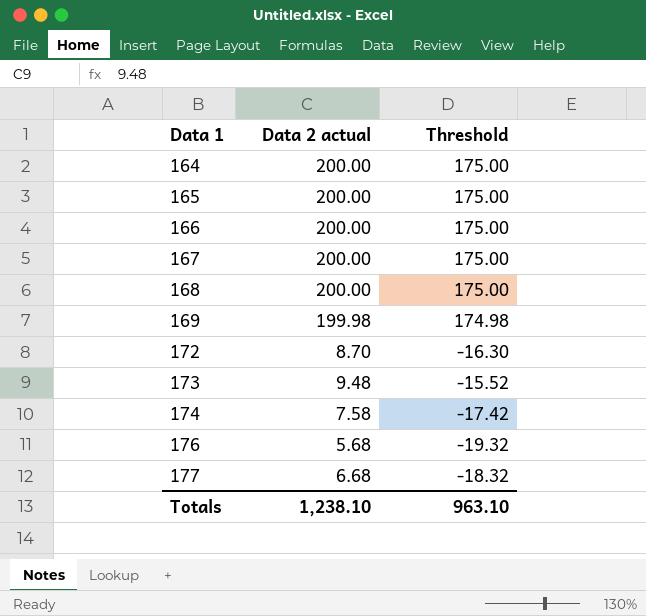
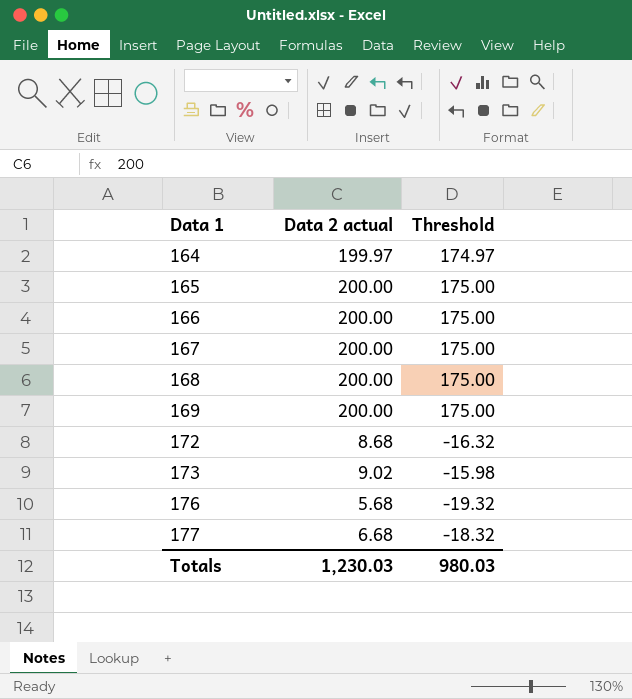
row 174: 7.58 | -17.42 -> none
164 | Data 2 actual: 200.00 -> 199.97
164 | Threshold: 175.00 -> 174.97
169 | Data 2 actual: 199.98 -> 200.00
169 | Threshold: 174.98 -> 175.00
172 | Data 2 actual: 8.70 -> 8.68
172 | Threshold: -16.30 -> -16.32
173 | Data 2 actual: 9.48 -> 9.02
173 | Threshold: -15.52 -> -15.98
Totals | Data 2 actual: 1,238.10 -> 1,230.03
Totals | Threshold: 963.10 -> 980.03

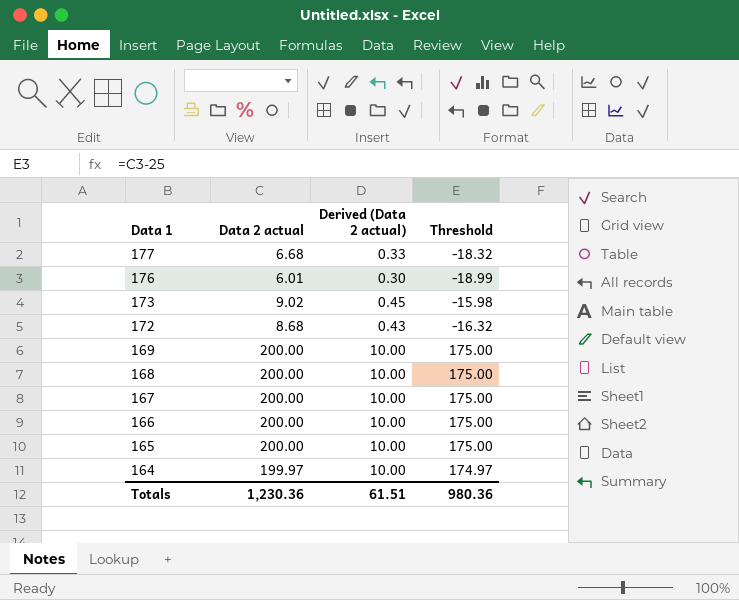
row order: Data 1 ascending -> Data 1 descending
column Derived (Data 2 actual) | formula: none -> [Data 2 actual] * 0.05
176 | Data 2 actual: 5.68 -> 6.01
176 | Threshold: -19.32 -> -18.99
Totals | Data 2 actual: 1,230.03 -> 1,230.36
Totals | Threshold: 980.03 -> 980.36

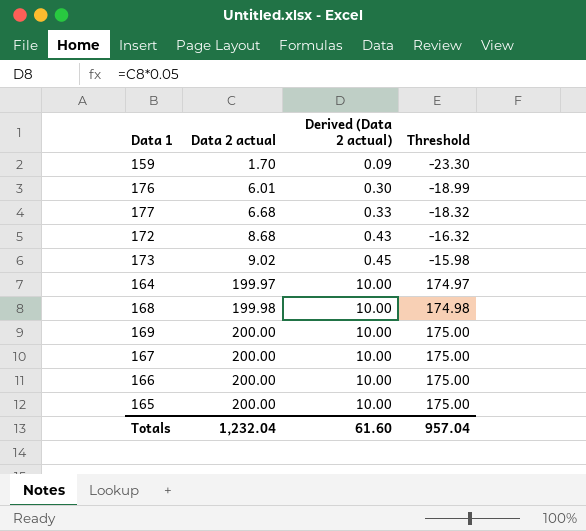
row order: Data 1 descending -> Data 2 actual ascending
row 159: none -> 1.70 | 0.09 | -23.30
168 | Data 2 actual: 200.00 -> 199.98
168 | Threshold: 175.00 -> 174.98
Totals | Data 2 actual: 1,230.36 -> 1,232.04
Totals | Derived (Data 2 actual): 61.51 -> 61.60
Totals | Threshold: 980.36 -> 957.04

